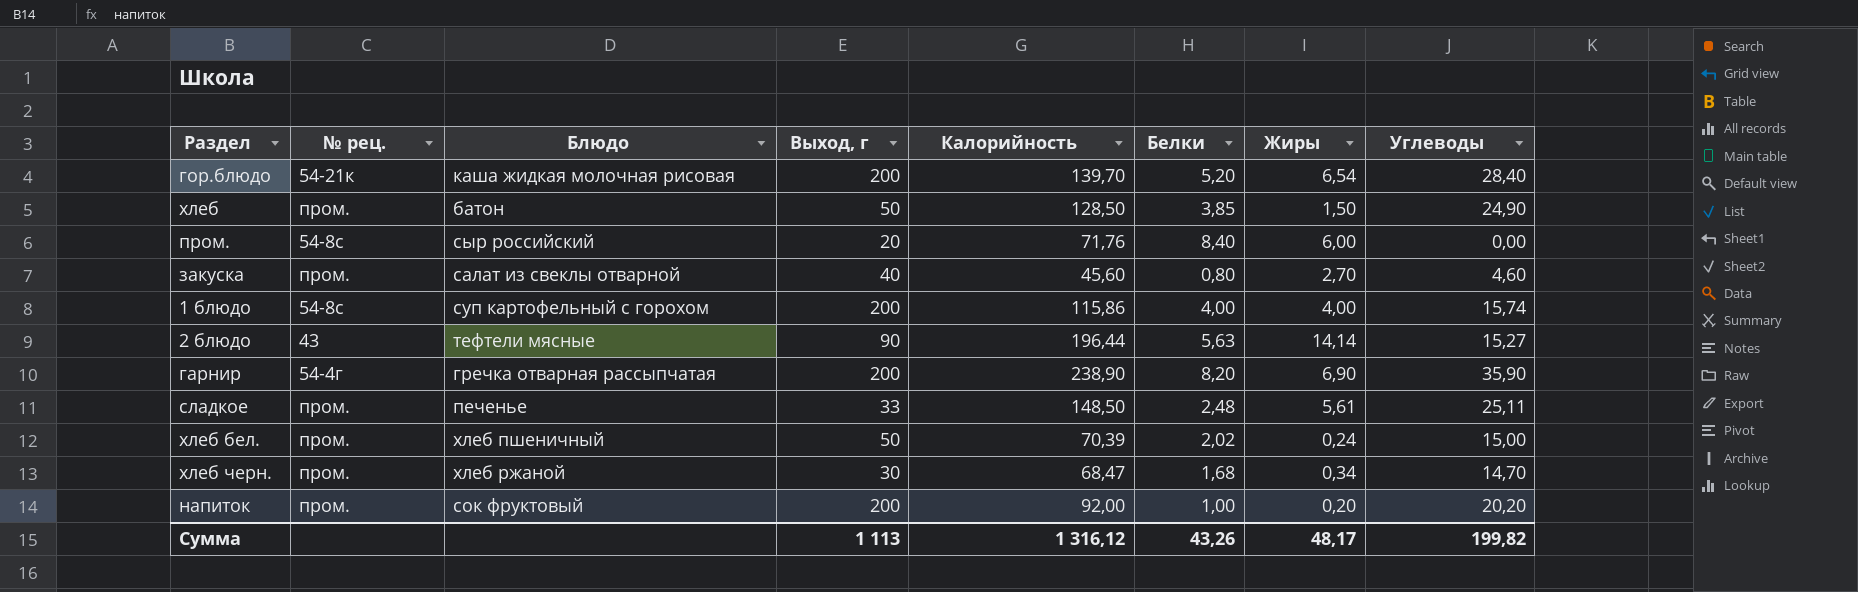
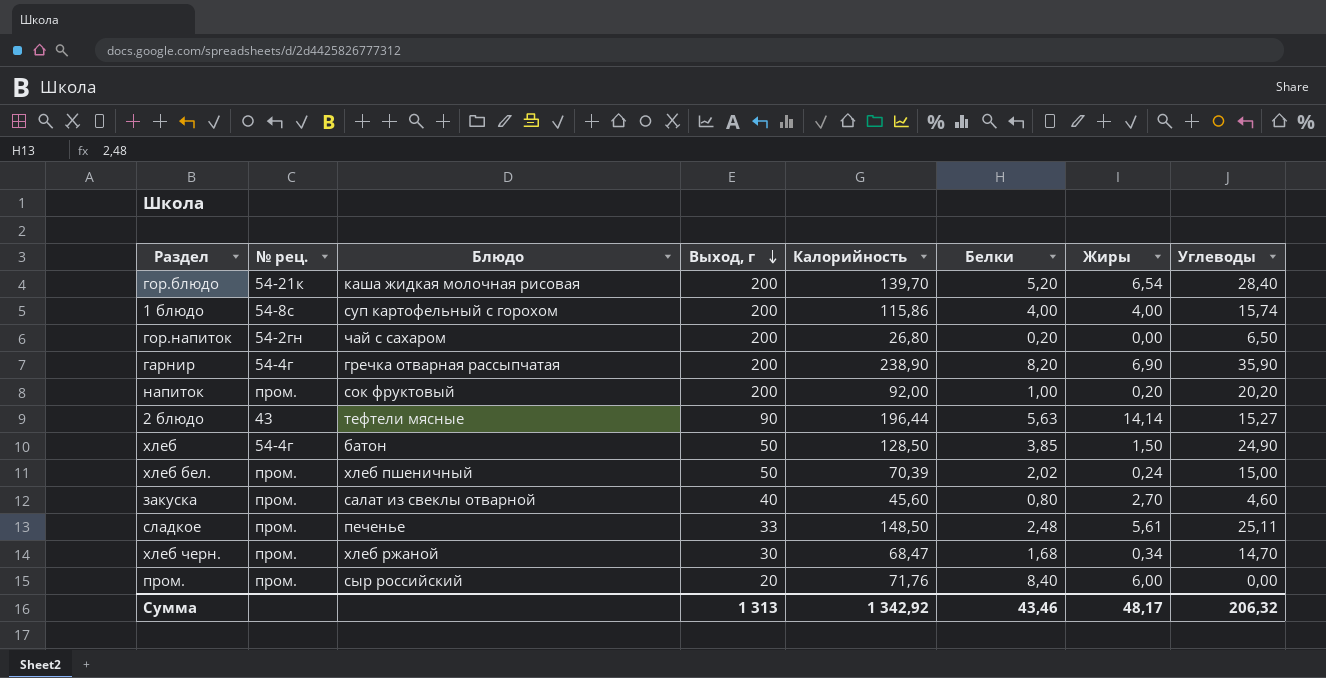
row order: none -> Выход, г descending
row гор.напиток: none -> 54-2гн | чай с сахаром | 200 | 26,80 | 0,20 | 0,00 | 6,50
хлеб | № рец.: пром. -> 54-4г
пром. | № рец.: 54-8с -> пром.
Сумма | Выход, г: 1 113 -> 1 313
Сумма | Калорийность: 1 316,12 -> 1 342,92
Сумма | Белки: 43,26 -> 43,46
Сумма | Углеводы: 199,82 -> 206,32

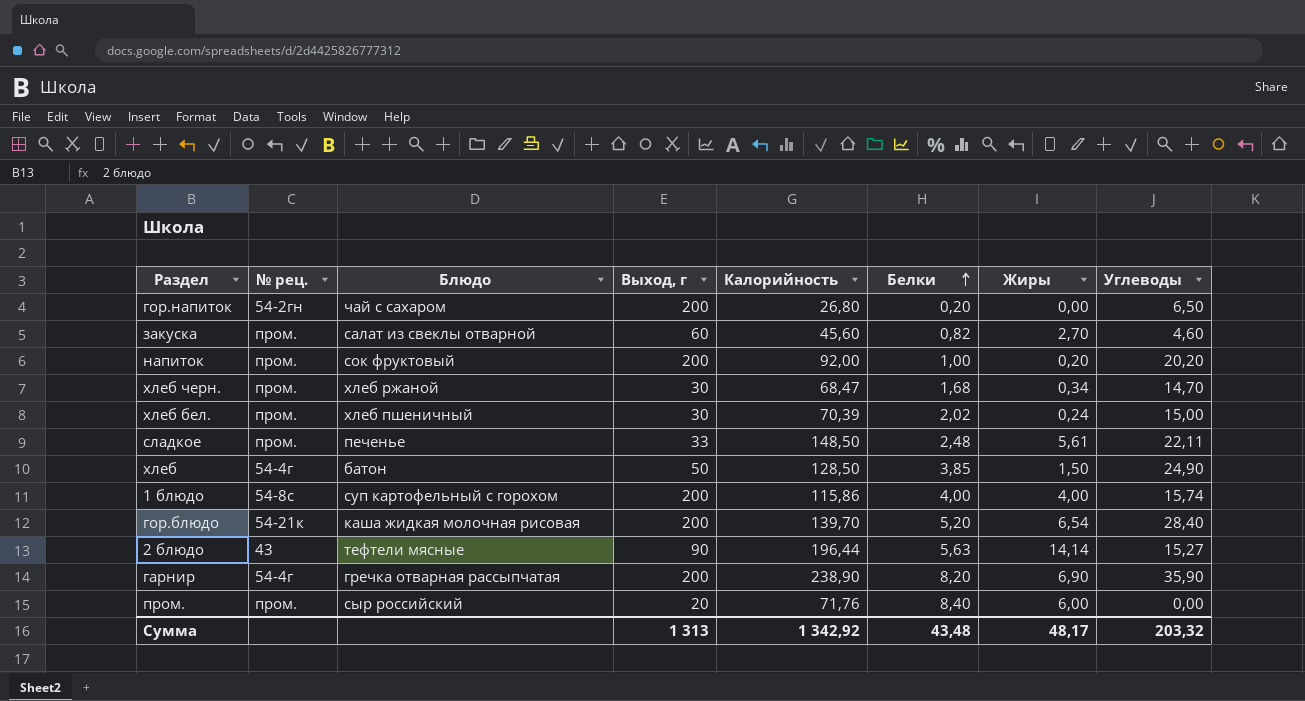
row order: Выход, г descending -> Белки ascending
закуска | Выход, г: 40 -> 60
закуска | Белки: 0,80 -> 0,82
хлеб бел. | Выход, г: 50 -> 30
сладкое | Углеводы: 25,11 -> 22,11
Сумма | Белки: 43,46 -> 43,48
Сумма | Углеводы: 206,32 -> 203,32

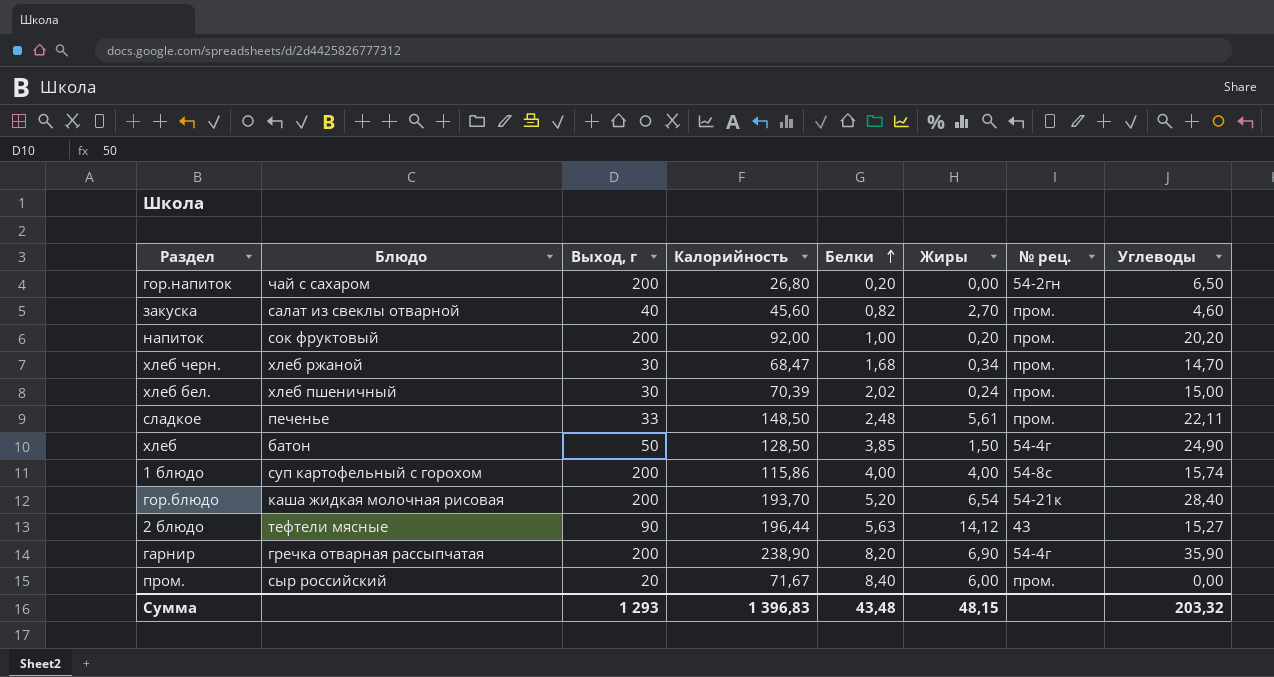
column № рец. | position: 2 -> 7
закуска | Выход, г: 60 -> 40
гор.блюдо | Калорийность: 139,70 -> 193,70
2 блюдо | Жиры: 14,14 -> 14,12
пром. | Калорийность: 71,76 -> 71,67
Сумма | Выход, г: 1 313 -> 1 293
Сумма | Калорийность: 1 342,92 -> 1 396,83
Сумма | Жиры: 48,17 -> 48,15

